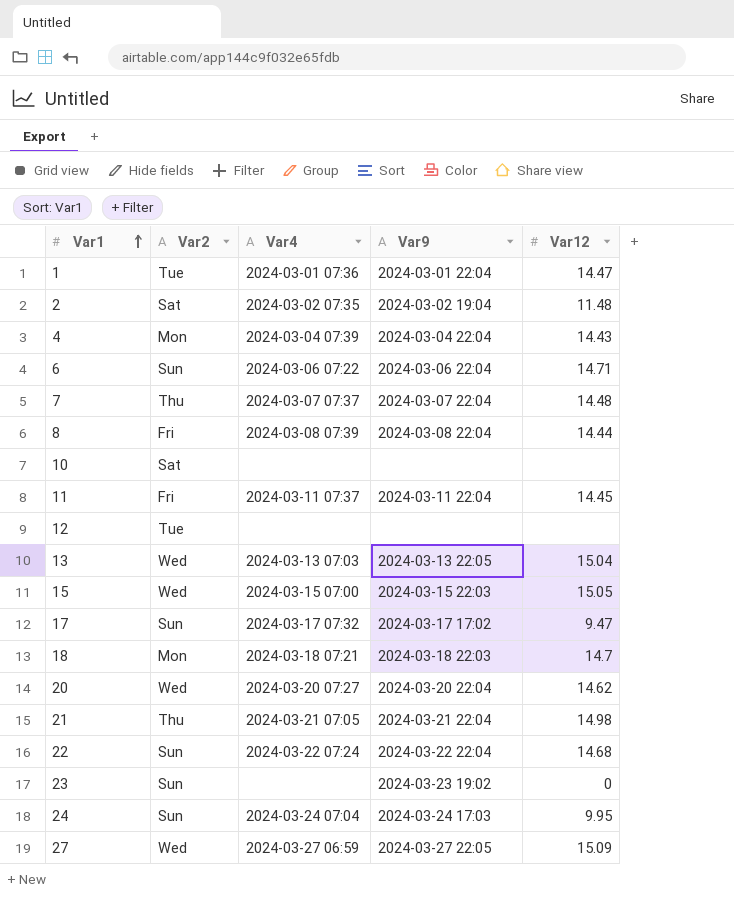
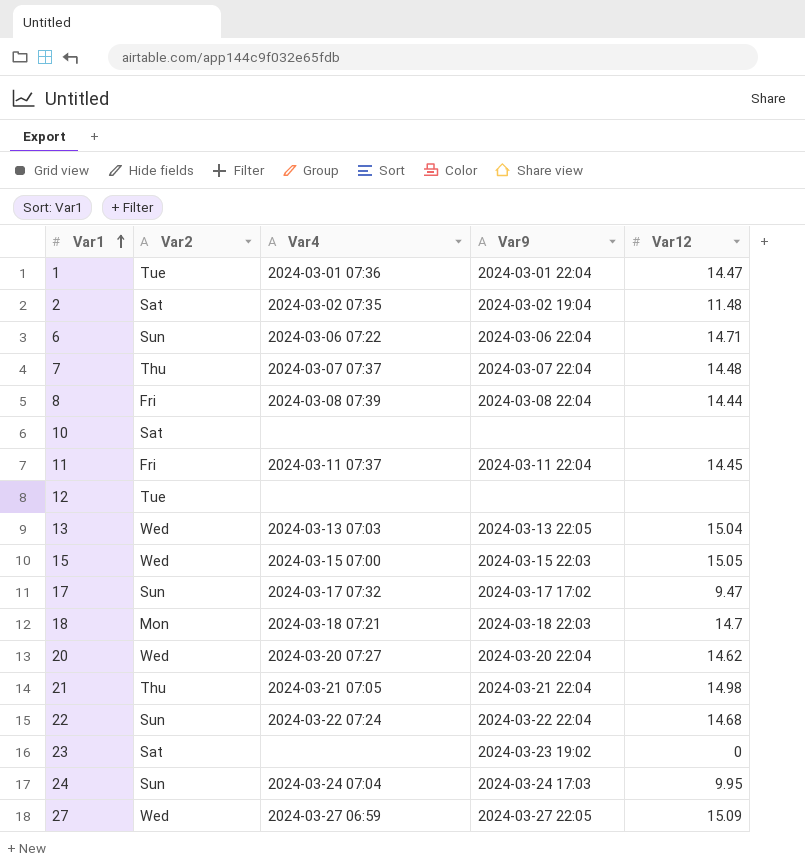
row 4: Mon | 2024-03-04 07:39 | 2024-03-04 22:04 | 14.43 -> none
23 | Var2: Sun -> Sat

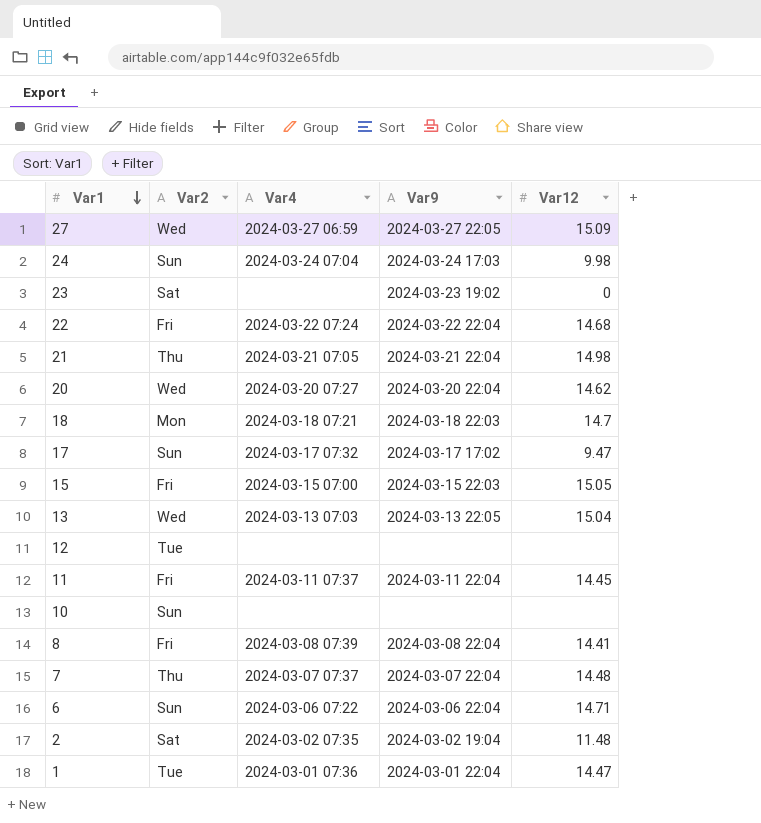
row order: Var1 ascending -> Var1 descending
24 | Var12: 9.95 -> 9.98
22 | Var2: Sun -> Fri
15 | Var2: Wed -> Fri
10 | Var2: Sat -> Sun
8 | Var12: 14.44 -> 14.41

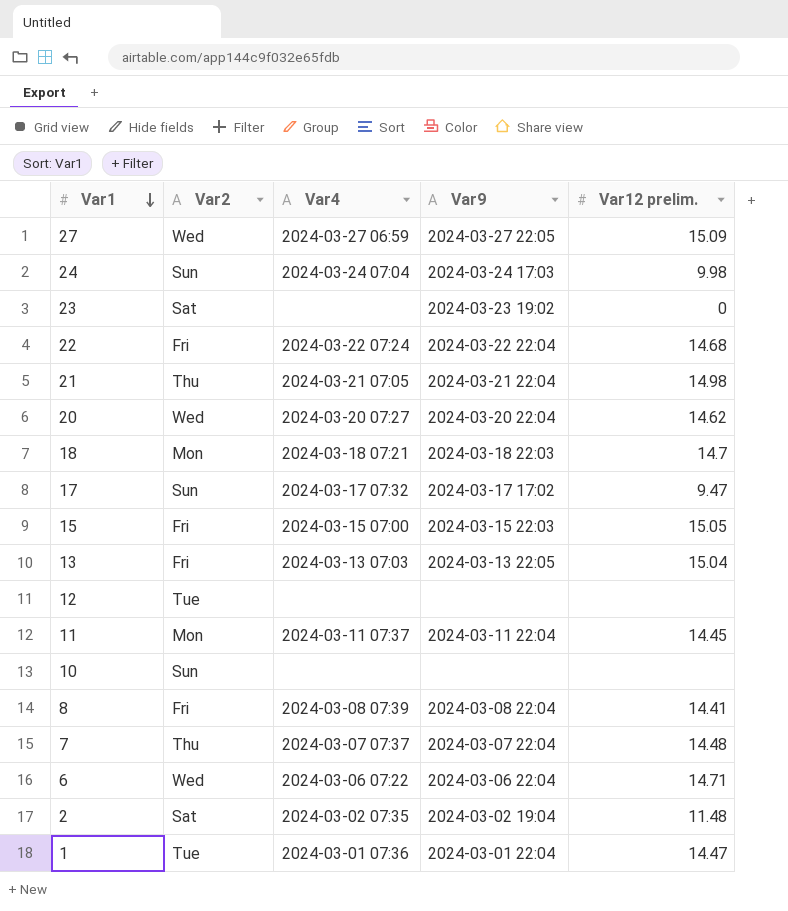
column name: Var12 -> Var12 prelim.
13 | Var2: Wed -> Fri
11 | Var2: Fri -> Mon
6 | Var2: Sun -> Wed

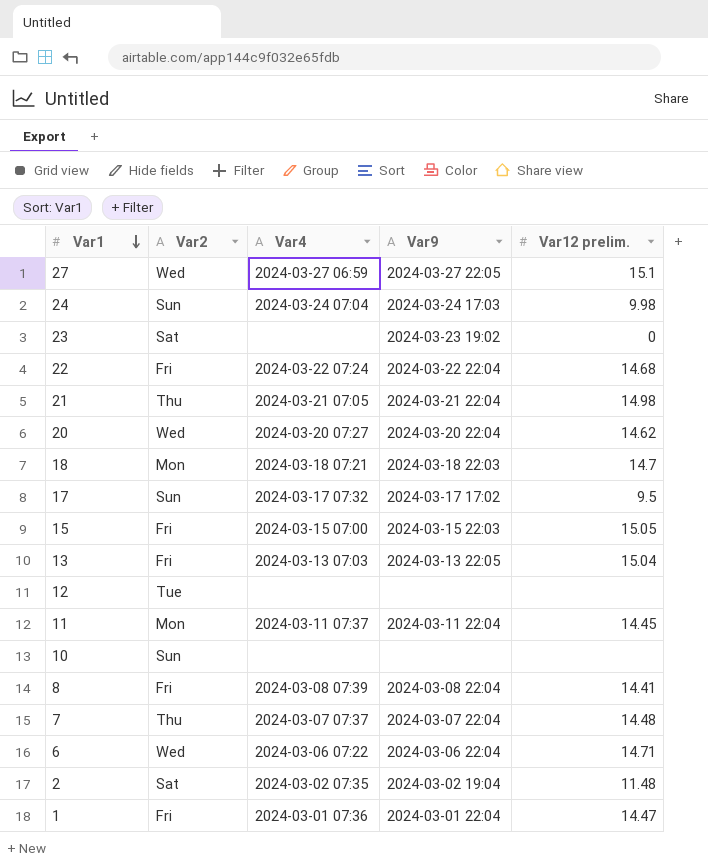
27 | Var12 prelim.: 15.09 -> 15.1
17 | Var12 prelim.: 9.47 -> 9.5
1 | Var2: Tue -> Fri

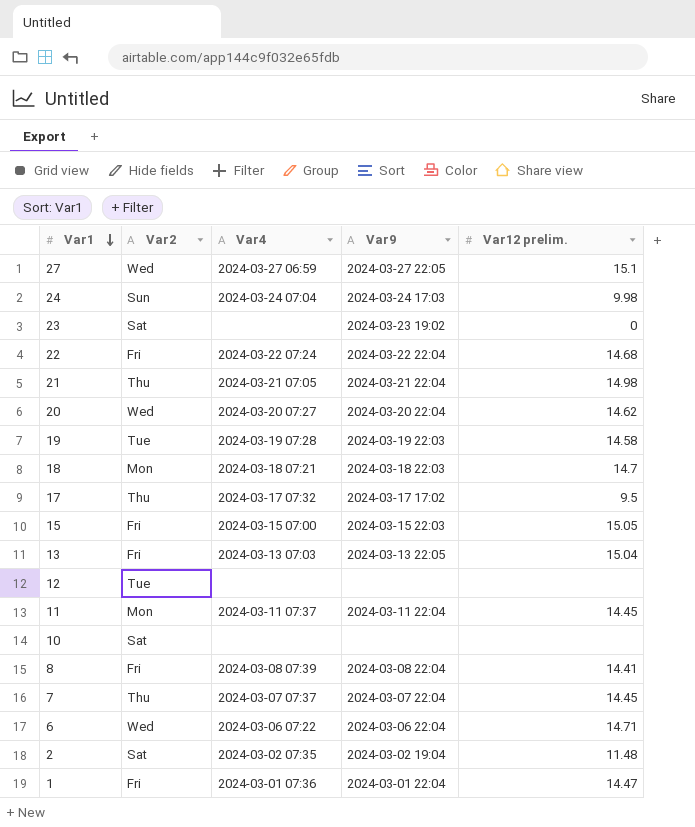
row 19: none -> Tue | 2024-03-19 07:28 | 2024-03-19 22:03 | 14.58
17 | Var2: Sun -> Thu
10 | Var2: Sun -> Sat
7 | Var12 prelim.: 14.48 -> 14.45

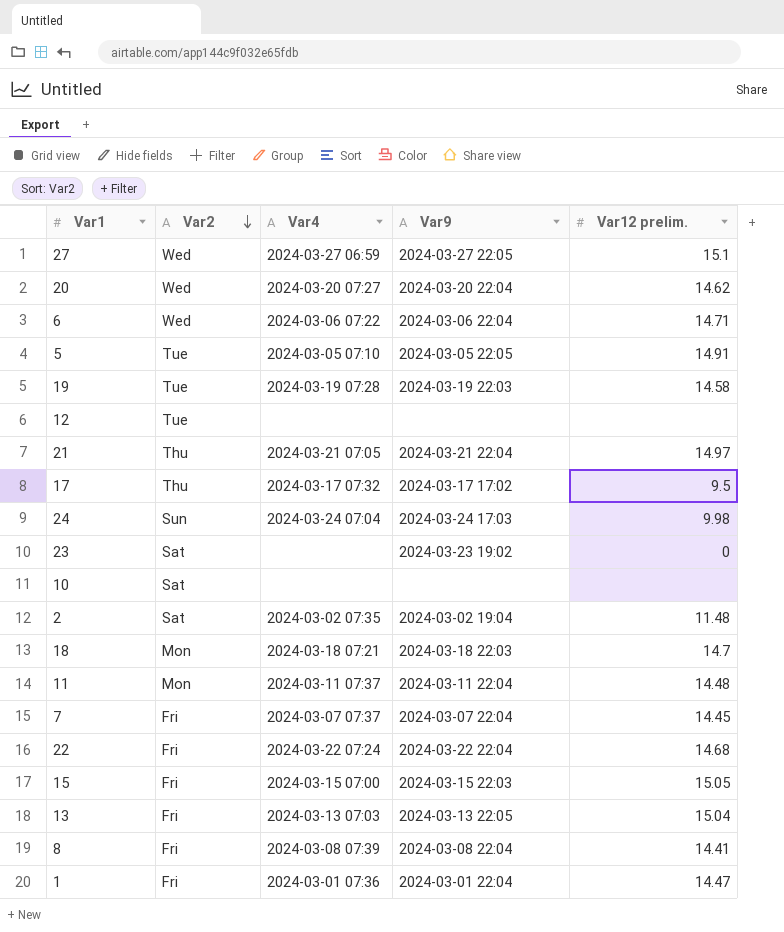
row order: Var1 descending -> Var2 descending
row 5: none -> Tue | 2024-03-05 07:10 | 2024-03-05 22:05 | 14.91
21 | Var12 prelim.: 14.98 -> 14.97
11 | Var12 prelim.: 14.45 -> 14.48
7 | Var2: Thu -> Fri

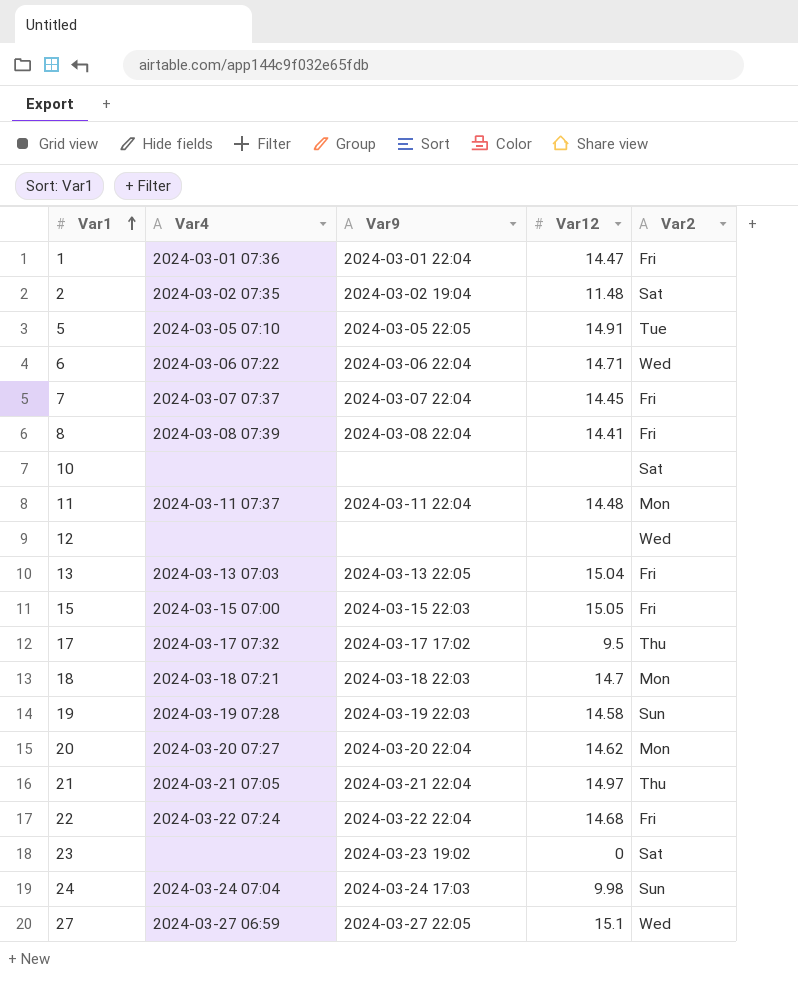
row order: Var2 descending -> Var1 ascending
column name: Var12 prelim. -> Var12
column Var2 | position: 2 -> 5
12 | Var2: Tue -> Wed
19 | Var2: Tue -> Sun
20 | Var2: Wed -> Mon

